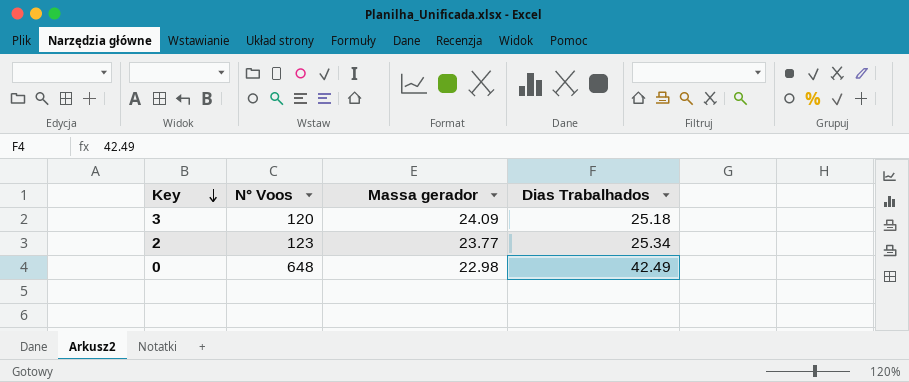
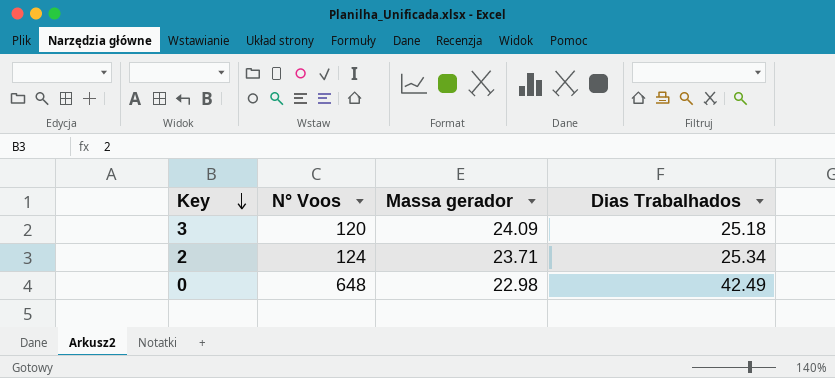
2 | N° Voos: 123 -> 124
2 | Massa gerador: 23.77 -> 23.71

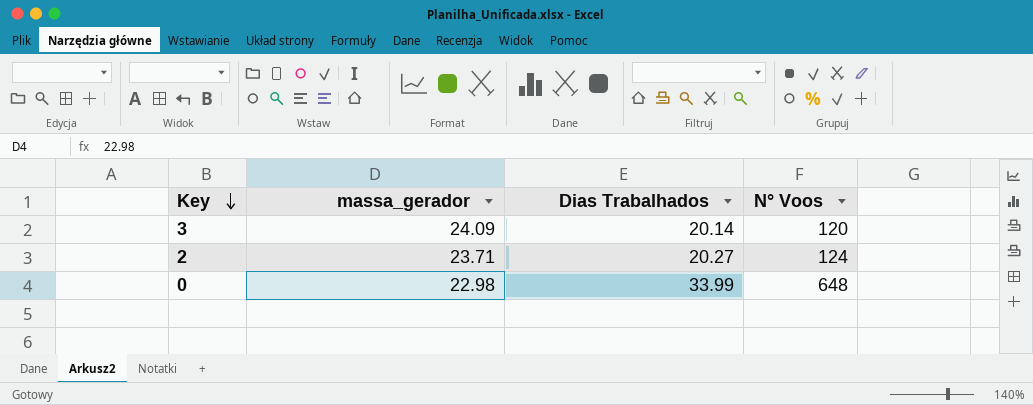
column name: Massa gerador -> massa_gerador
column N° Voos | position: 2 -> 4
3 | Dias Trabalhados: 25.18 -> 20.14
2 | Dias Trabalhados: 25.34 -> 20.27
0 | Dias Trabalhados: 42.49 -> 33.99

